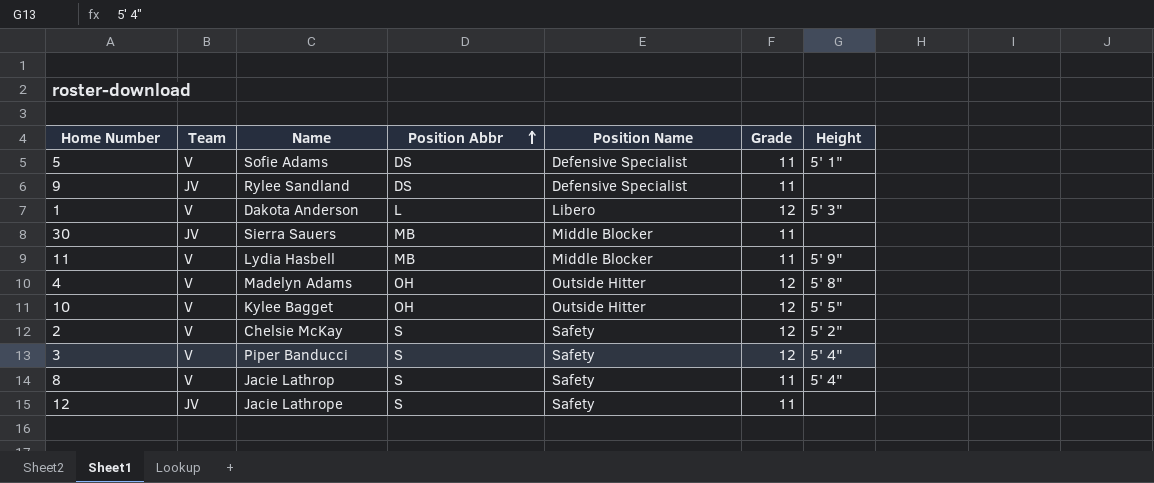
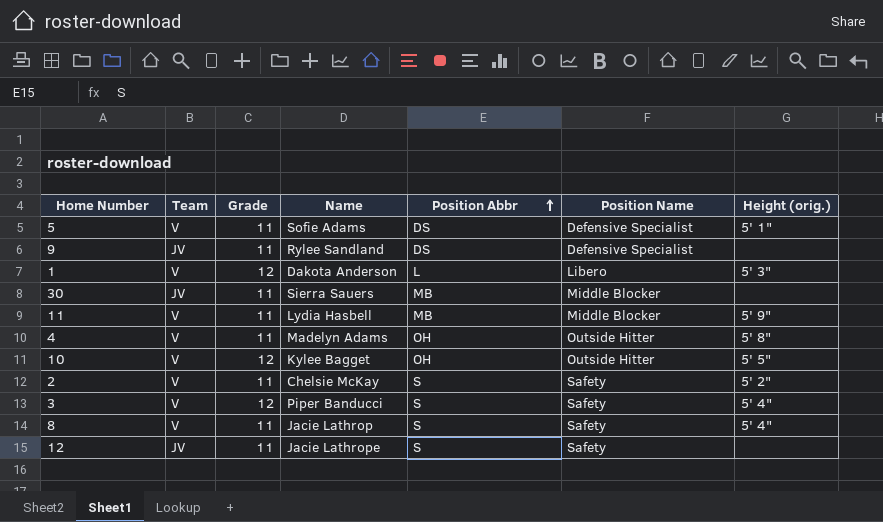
column Grade | position: 6 -> 3
column name: Height -> Height (orig.)
4 | Grade: 12 -> 11
2 | Grade: 12 -> 11

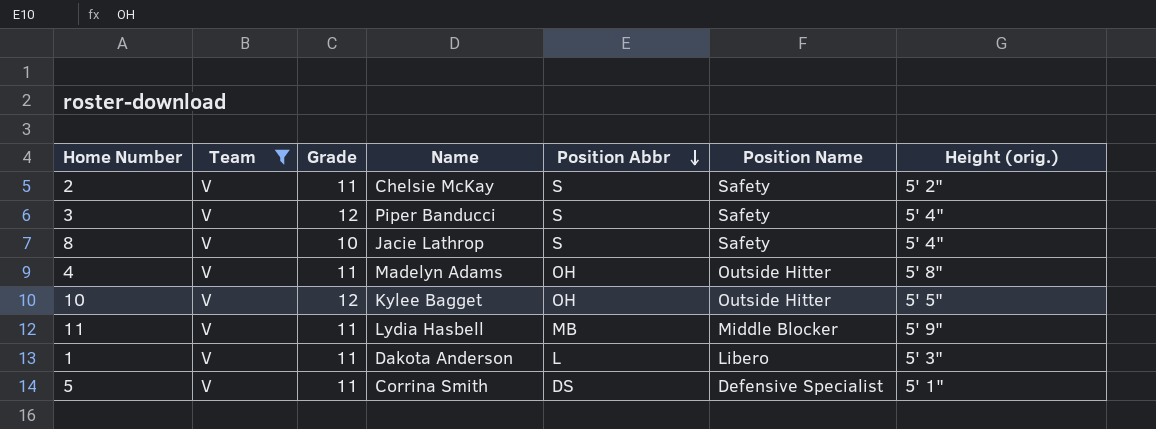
filter: none -> Team = V
row order: Position Abbr ascending -> Position Abbr descending
8 | Grade: 11 -> 10
1 | Grade: 12 -> 11
5 | Name: Sofie Adams -> Corrina Smith

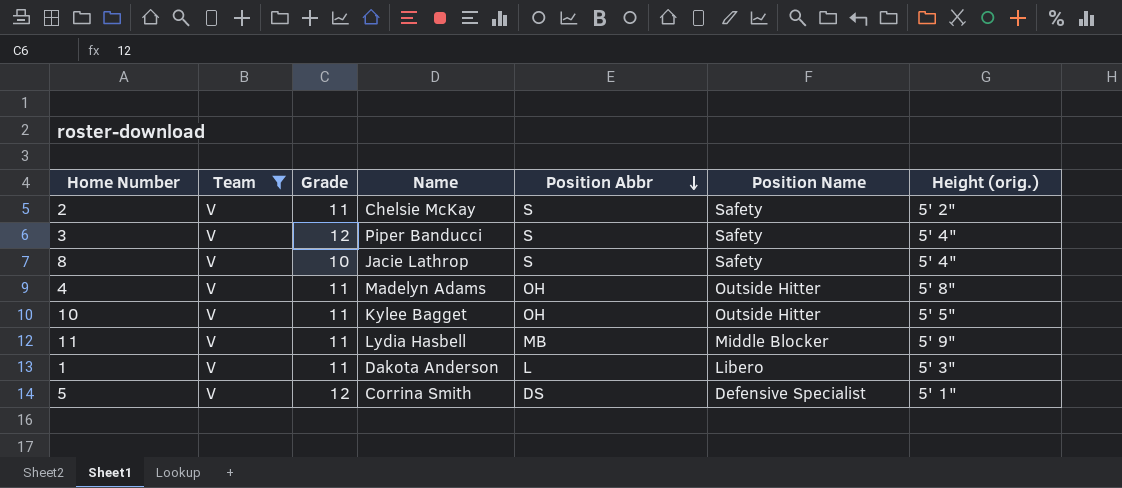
10 | Grade: 12 -> 11
5 | Grade: 11 -> 12

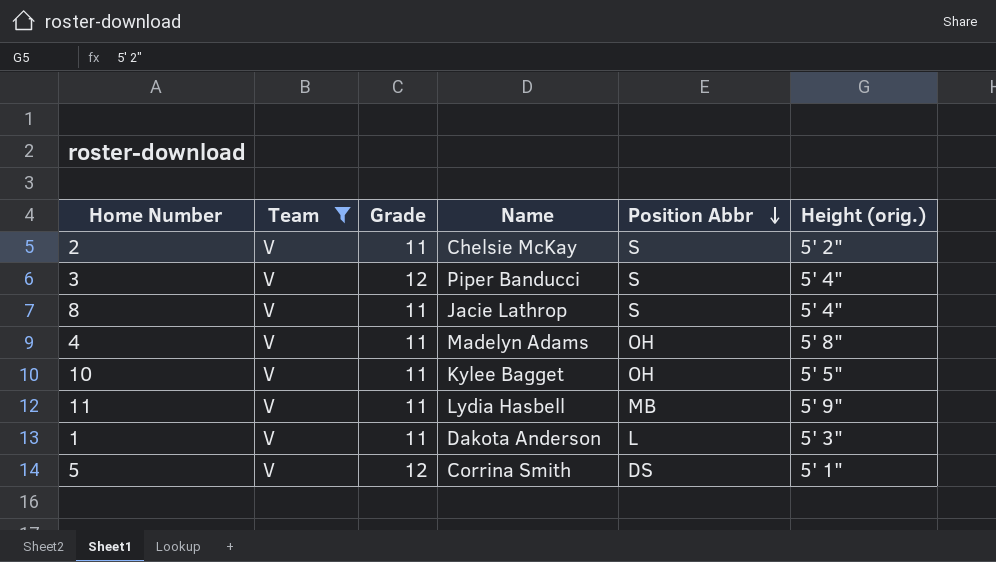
column Position Name | position: 6 -> none
8 | Grade: 10 -> 11

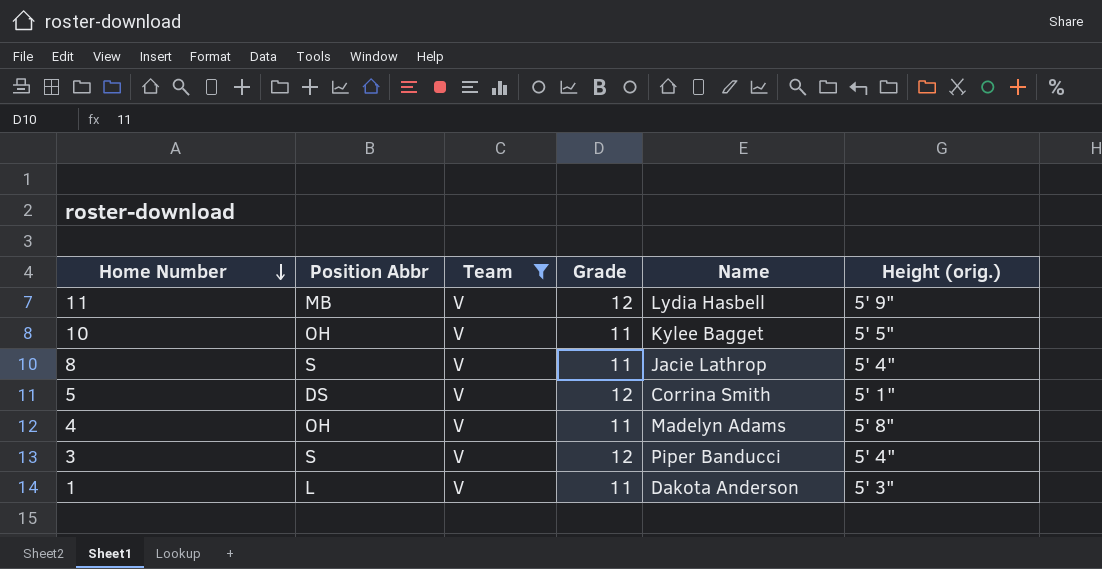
row order: Position Abbr descending -> Home Number descending
column Position Abbr | position: 5 -> 2
row 2: V | 11 | Chelsie McKay | S | 5' 2" -> none
11 | Grade: 11 -> 12

